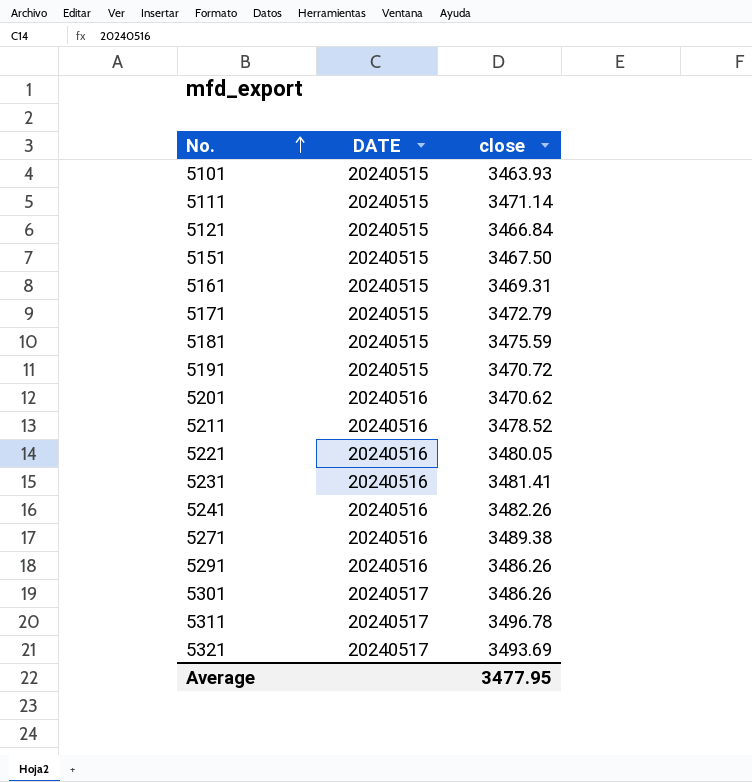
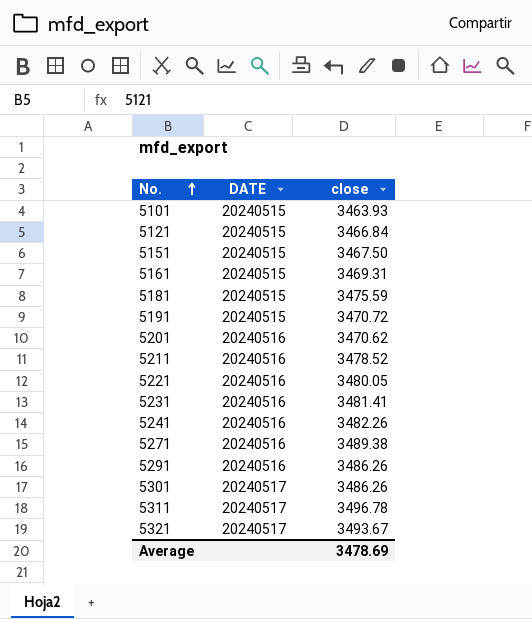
row 5111: 20240515 | 3471.14 -> none
row 5171: 20240515 | 3472.79 -> none
5321 | close: 3493.69 -> 3493.67
Average | close: 3477.95 -> 3478.69

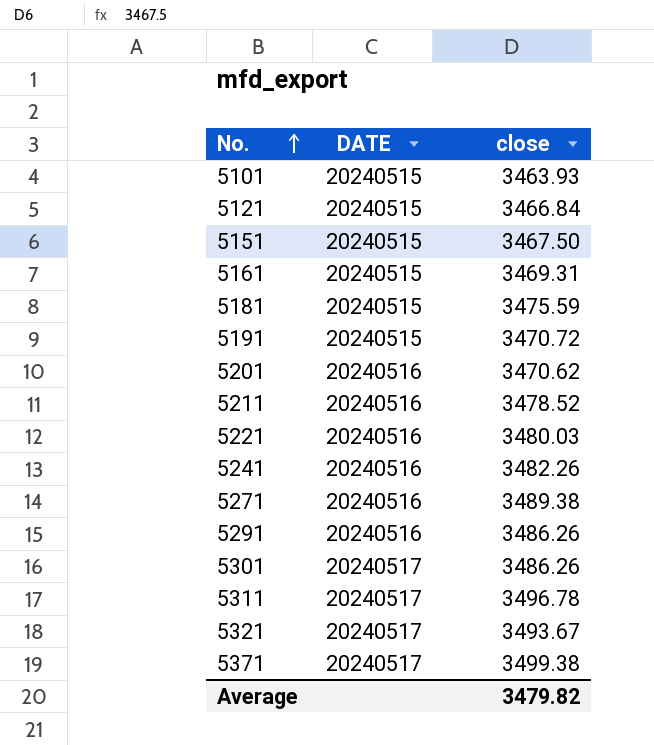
row 5231: 20240516 | 3481.41 -> none
5221 | close: 3480.05 -> 3480.03
row 5371: none -> 20240517 | 3499.38
Average | close: 3478.69 -> 3479.82

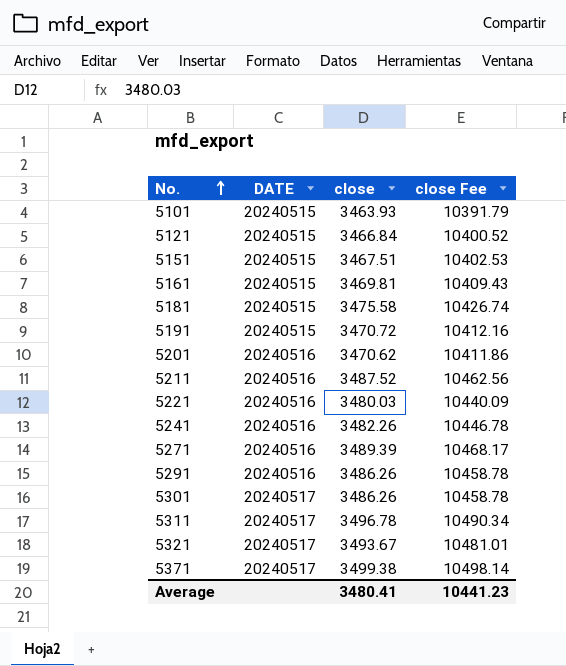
column close Fee | formula: none -> [close] * 3
5151 | close: 3467.50 -> 3467.51
5161 | close: 3469.31 -> 3469.81
5181 | close: 3475.59 -> 3475.58
5211 | close: 3478.52 -> 3487.52
5271 | close: 3489.38 -> 3489.39
Average | close: 3479.82 -> 3480.41

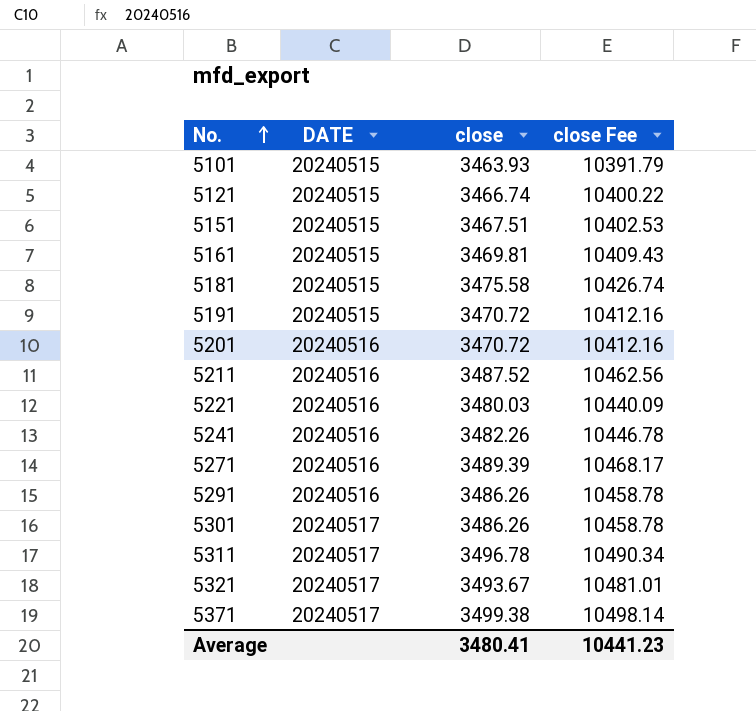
5121 | close: 3466.84 -> 3466.74
5121 | close Fee: 10400.52 -> 10400.22
5201 | close: 3470.62 -> 3470.72
5201 | close Fee: 10411.86 -> 10412.16

